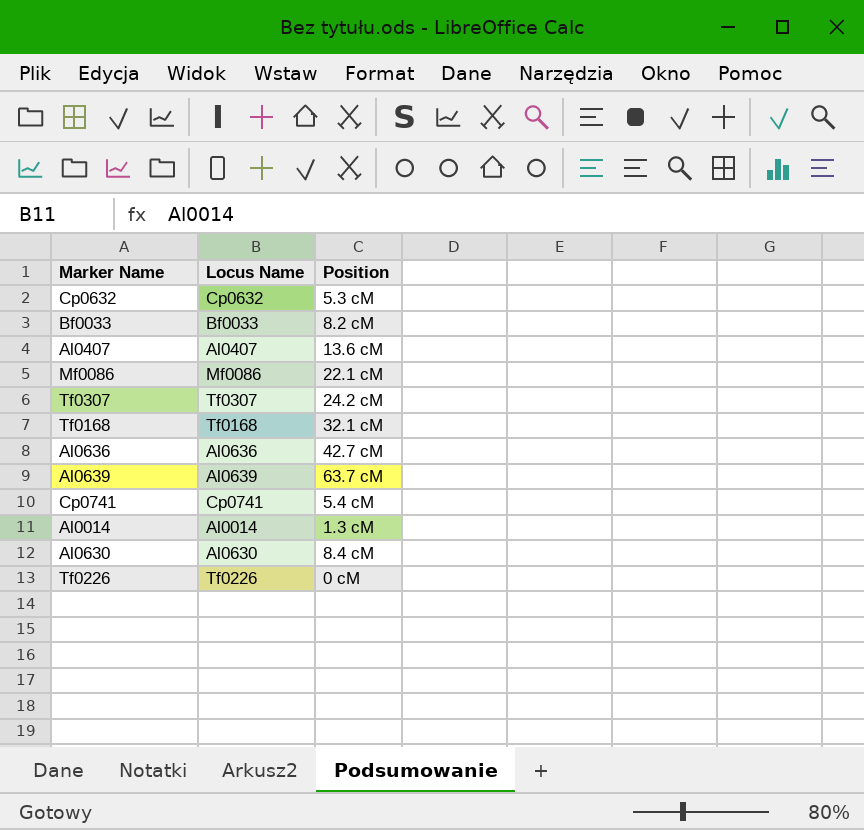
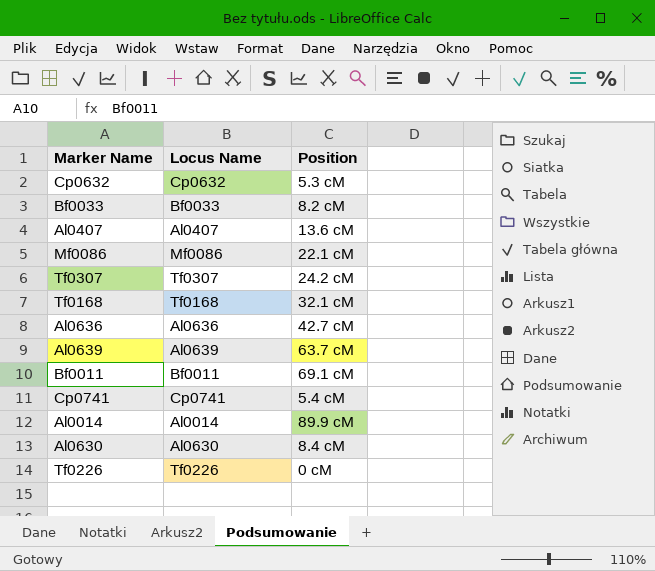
row Bf0011: none -> Bf0011 | 69.1 cM
Al0014 | Position: 1.3 cM -> 89.9 cM

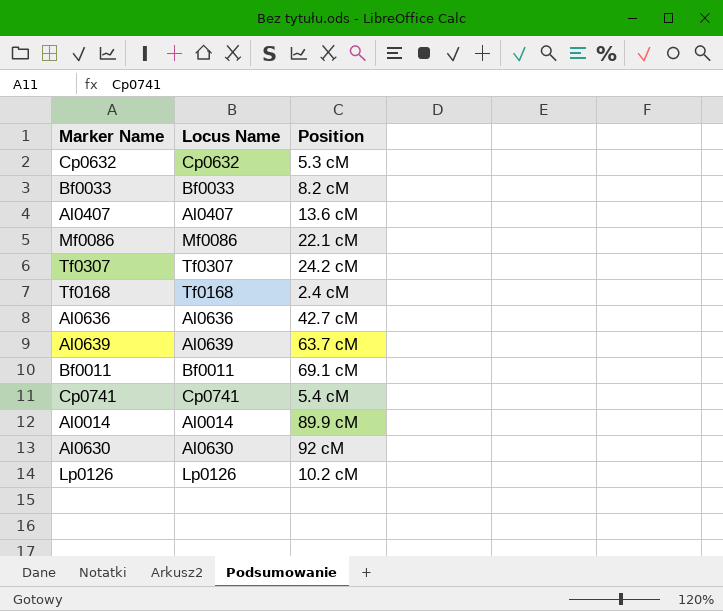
row Tf0226: Tf0226 | 0 cM -> none
Tf0168 | Position: 32.1 cM -> 2.4 cM
Al0630 | Position: 8.4 cM -> 92 cM
row Lp0126: none -> Lp0126 | 10.2 cM

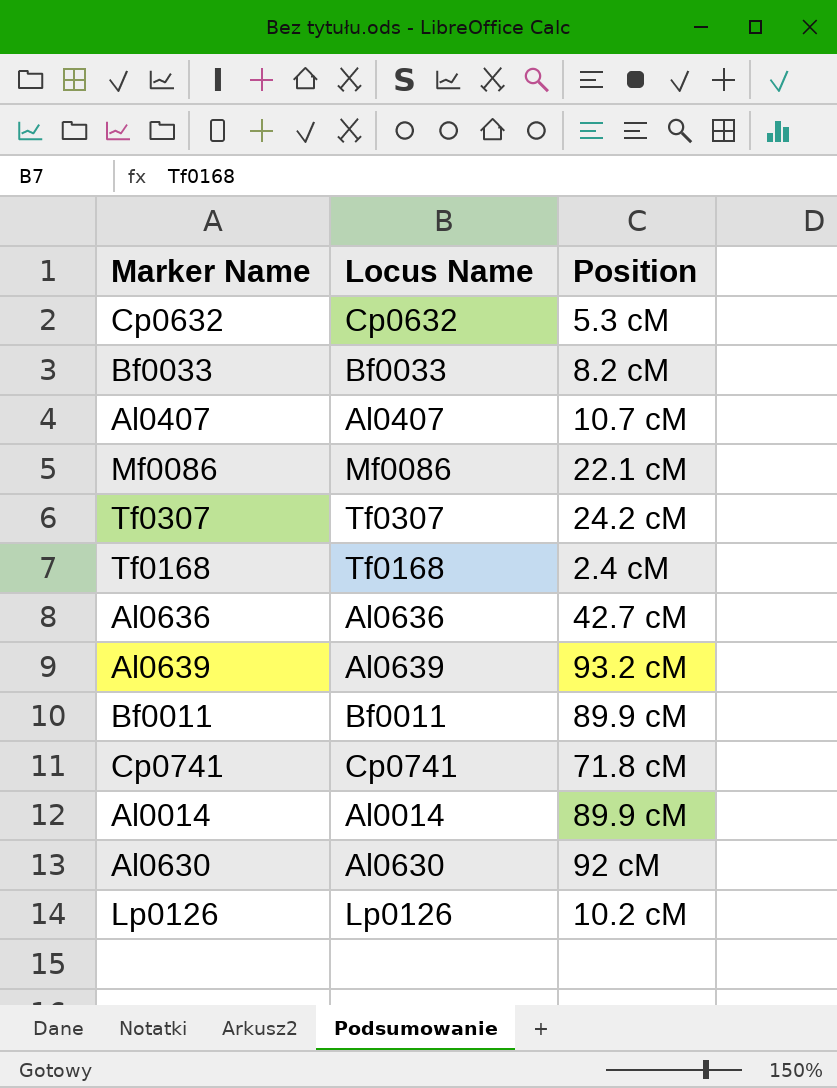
Al0407 | Position: 13.6 cM -> 10.7 cM
Al0639 | Position: 63.7 cM -> 93.2 cM
Bf0011 | Position: 69.1 cM -> 89.9 cM
Cp0741 | Position: 5.4 cM -> 71.8 cM

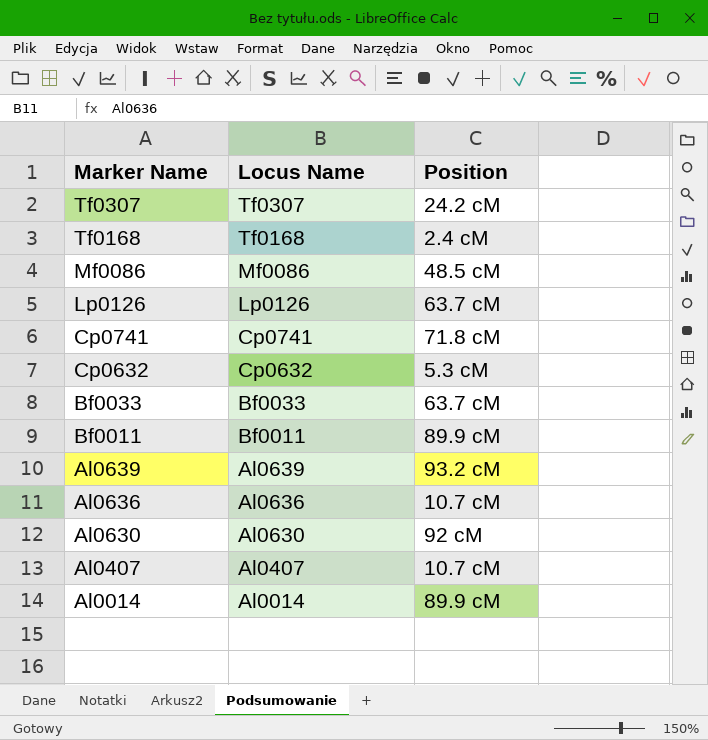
row order: none -> Marker Name descending
Mf0086 | Position: 22.1 cM -> 48.5 cM
Lp0126 | Position: 10.2 cM -> 63.7 cM
Bf0033 | Position: 8.2 cM -> 63.7 cM
Al0636 | Position: 42.7 cM -> 10.7 cM

